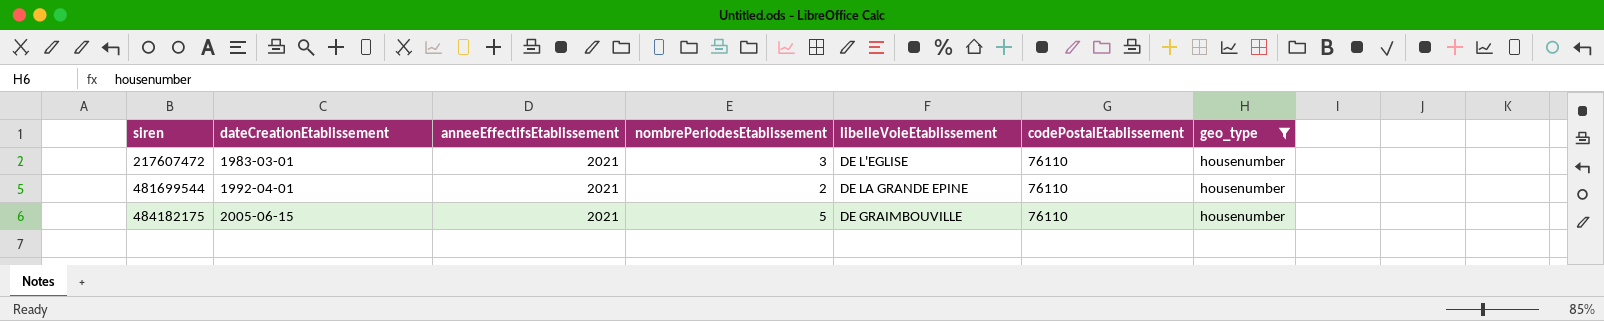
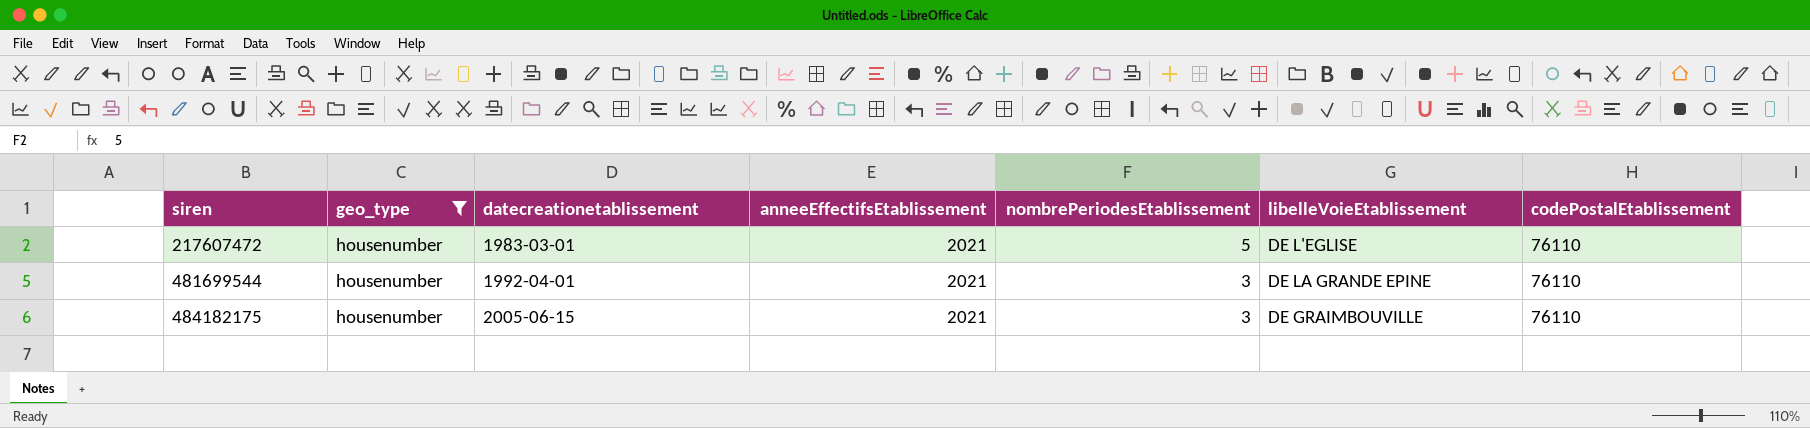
column geo_type | position: 7 -> 2
column name: dateCreationEtablissement -> datecreationetablissement
217607472 | nombrePeriodesEtablissement: 3 -> 5
481699544 | nombrePeriodesEtablissement: 2 -> 3
484182175 | nombrePeriodesEtablissement: 5 -> 3

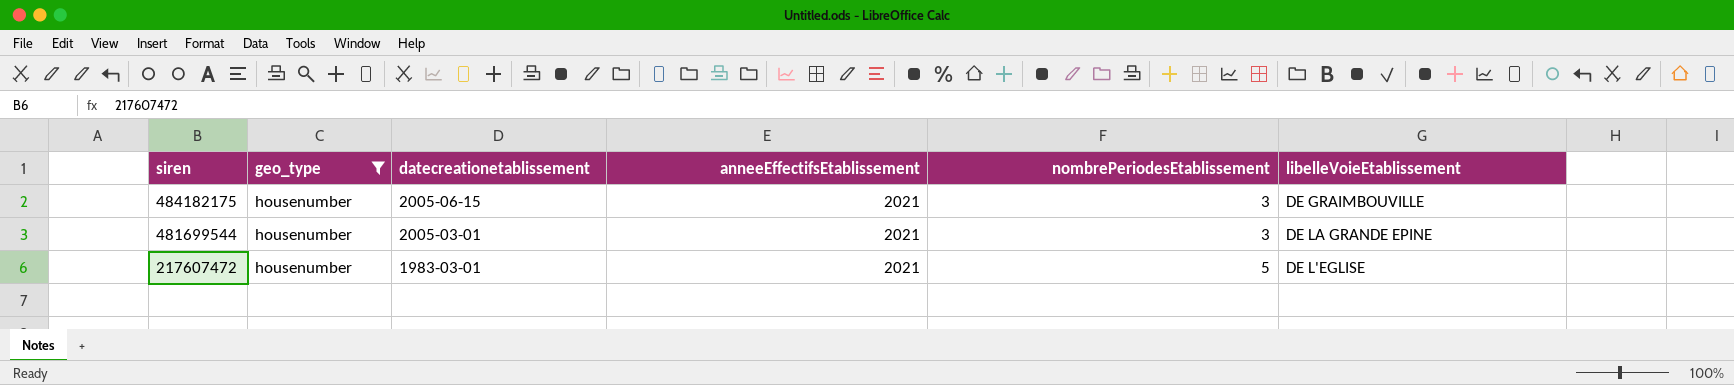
row order: siren ascending -> siren descending
column codePostalEtablissement | position: 7 -> none
481699544 | datecreationetablissement: 1992-04-01 -> 2005-03-01

